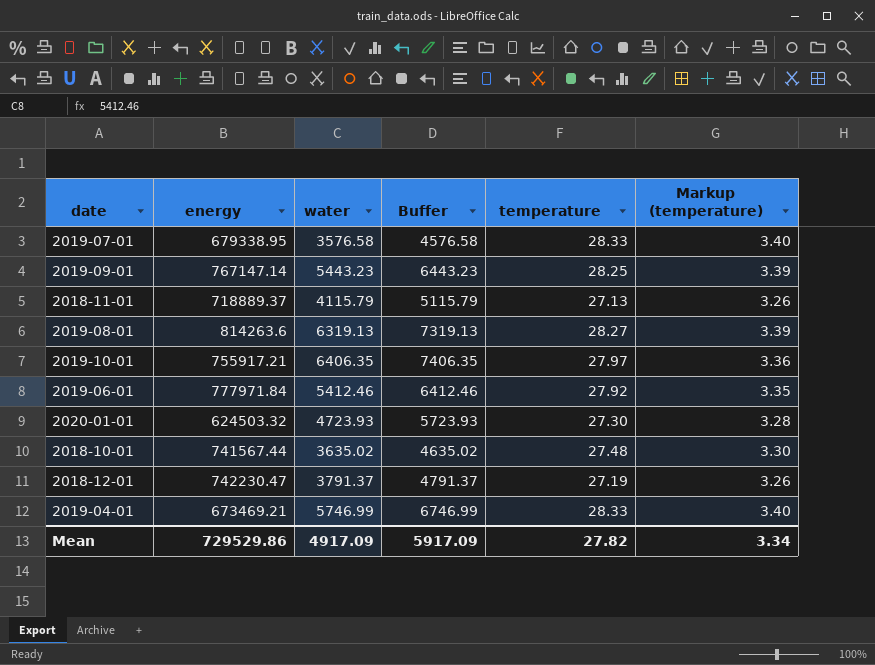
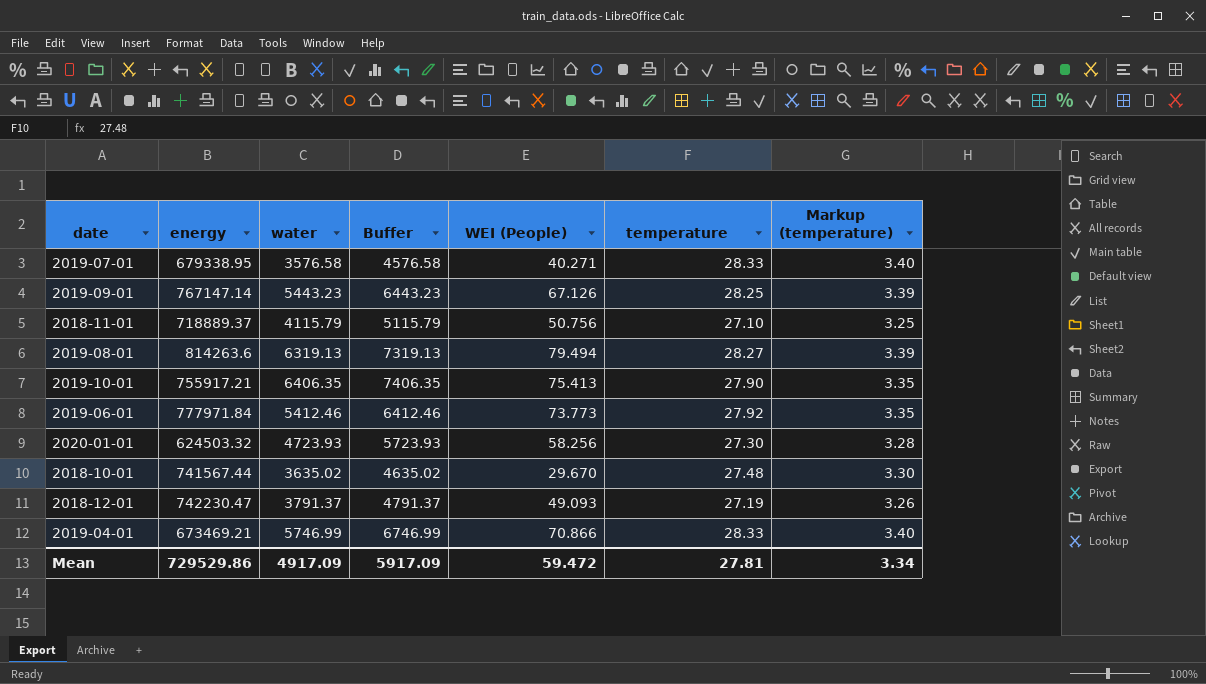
column WEI (People) | position: none -> 5
2018-11-01 | temperature: 27.13 -> 27.10
2018-11-01 | Markup (temperature): 3.26 -> 3.25
2019-10-01 | temperature: 27.97 -> 27.90
2019-10-01 | Markup (temperature): 3.36 -> 3.35
Mean | temperature: 27.82 -> 27.81

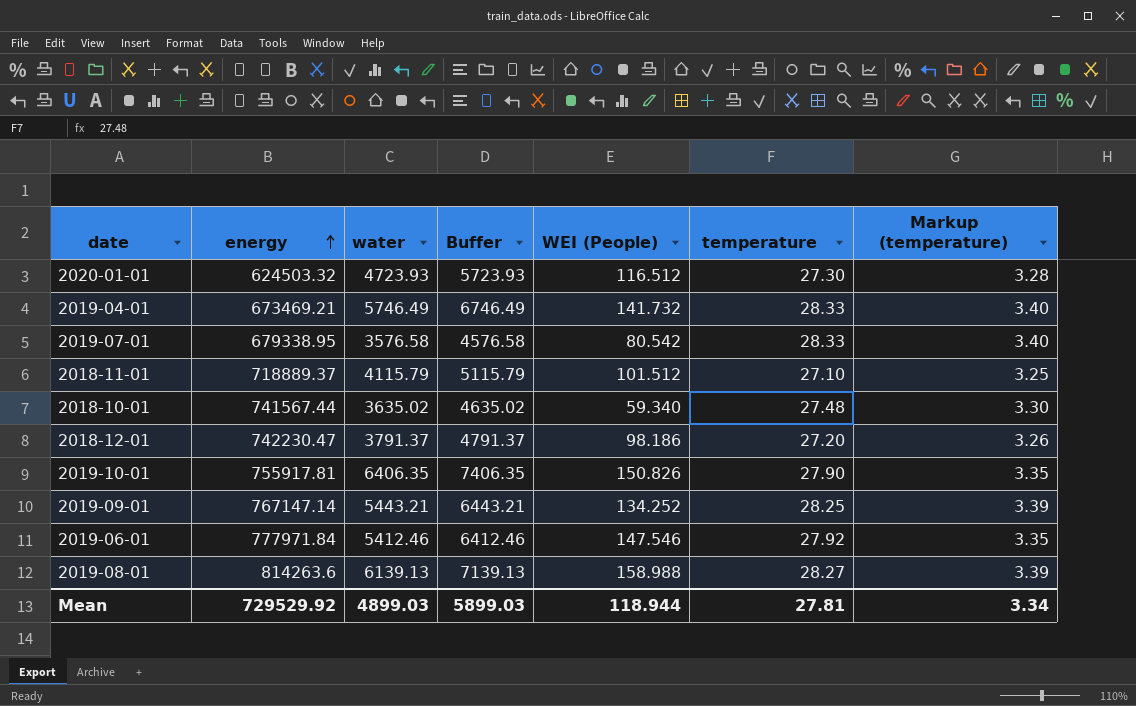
row order: none -> energy ascending
2020-01-01 | WEI (People): 58.256 -> 116.512
2019-04-01 | water: 5746.99 -> 5746.49
2019-04-01 | Buffer: 6746.99 -> 6746.49
2019-04-01 | WEI (People): 70.866 -> 141.732
2019-07-01 | WEI (People): 40.271 -> 80.542
2018-11-01 | WEI (People): 50.756 -> 101.512
2018-10-01 | WEI (People): 29.670 -> 59.340
2018-12-01 | WEI (People): 49.093 -> 98.186
2018-12-01 | temperature: 27.19 -> 27.20
2019-10-01 | energy: 755917.21 -> 755917.81
2019-10-01 | WEI (People): 75.413 -> 150.826
2019-09-01 | water: 5443.23 -> 5443.21
2019-09-01 | Buffer: 6443.23 -> 6443.21
2019-09-01 | WEI (People): 67.126 -> 134.252
2019-06-01 | WEI (People): 73.773 -> 147.546
2019-08-01 | water: 6319.13 -> 6139.13
2019-08-01 | Buffer: 7319.13 -> 7139.13
2019-08-01 | WEI (People): 79.494 -> 158.988
Mean | energy: 729529.86 -> 729529.92
Mean | water: 4917.09 -> 4899.03
Mean | Buffer: 5917.09 -> 5899.03
Mean | WEI (People): 59.472 -> 118.944

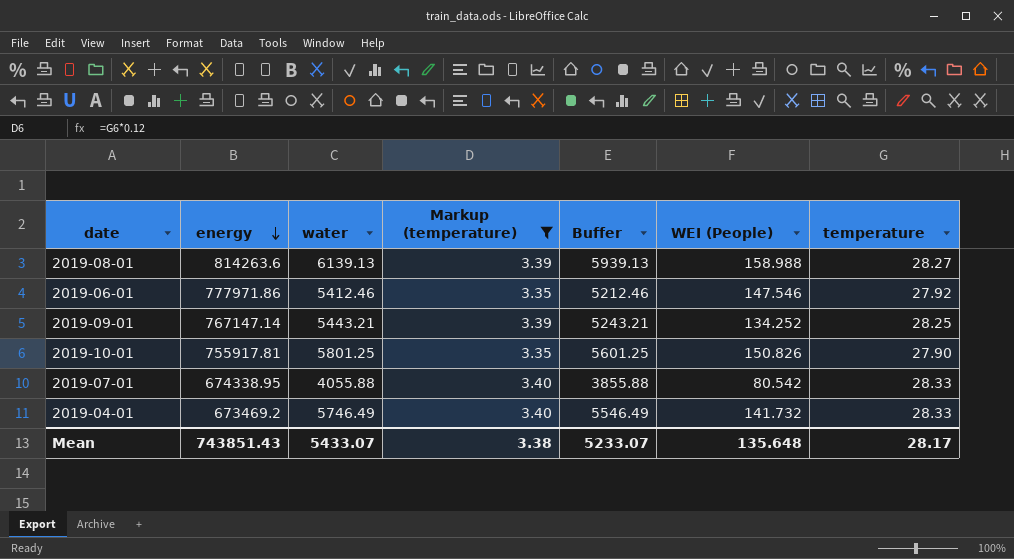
filter: none -> Markup (temperature) >= 3.35
row order: energy ascending -> energy descending
column Markup (temperature) | position: 7 -> 4
column Buffer | formula: [water] + 1000 -> [water] - 200
2019-06-01 | energy: 777971.84 -> 777971.86
2019-10-01 | water: 6406.35 -> 5801.25
2019-07-01 | energy: 679338.95 -> 674338.95
2019-07-01 | water: 3576.58 -> 4055.88
2019-04-01 | energy: 673469.21 -> 673469.2
Mean | energy: 729529.92 -> 743851.43
Mean | water: 4899.03 -> 5433.07
Mean | Markup (temperature): 3.34 -> 3.38
Mean | Buffer: 5899.03 -> 5233.07
Mean | WEI (People): 118.944 -> 135.648
Mean | temperature: 27.81 -> 28.17

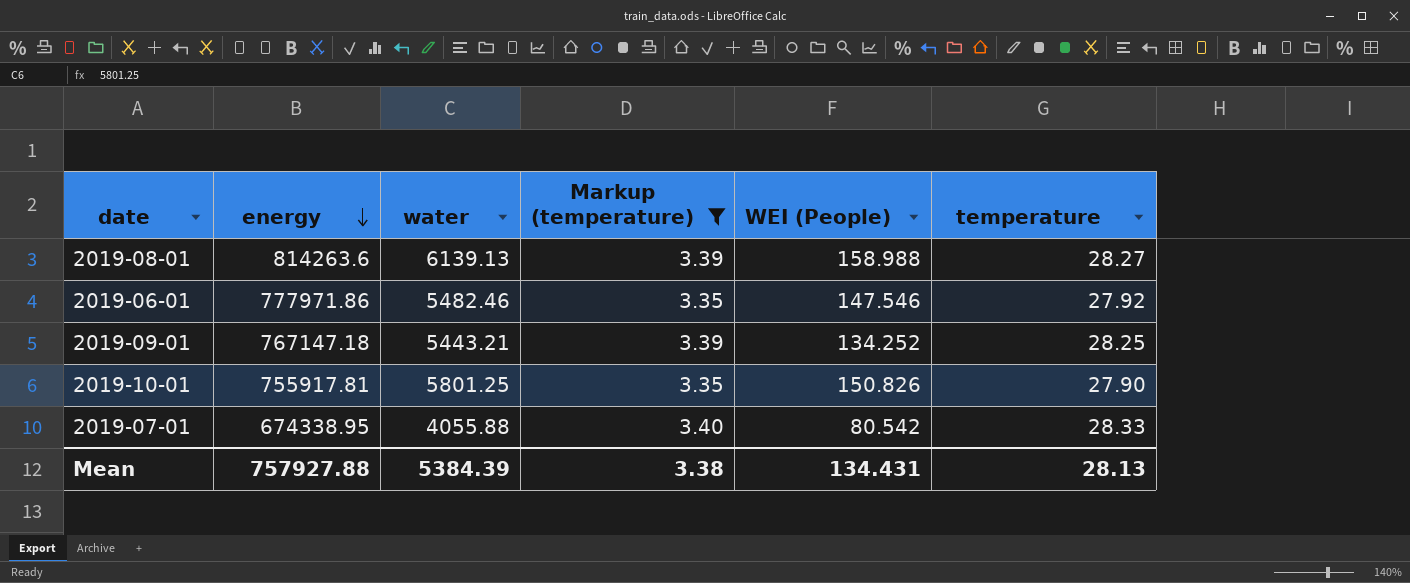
column Buffer | formula: [water] - 200 -> none
row 2019-04-01: 673469.2 | 5746.49 | 3.40 | 5546.49 | 141.732 | 28.33 -> none
2019-06-01 | water: 5412.46 -> 5482.46
2019-09-01 | energy: 767147.14 -> 767147.18
Mean | energy: 743851.43 -> 757927.88
Mean | water: 5433.07 -> 5384.39
Mean | WEI (People): 135.648 -> 134.431
Mean | temperature: 28.17 -> 28.13

